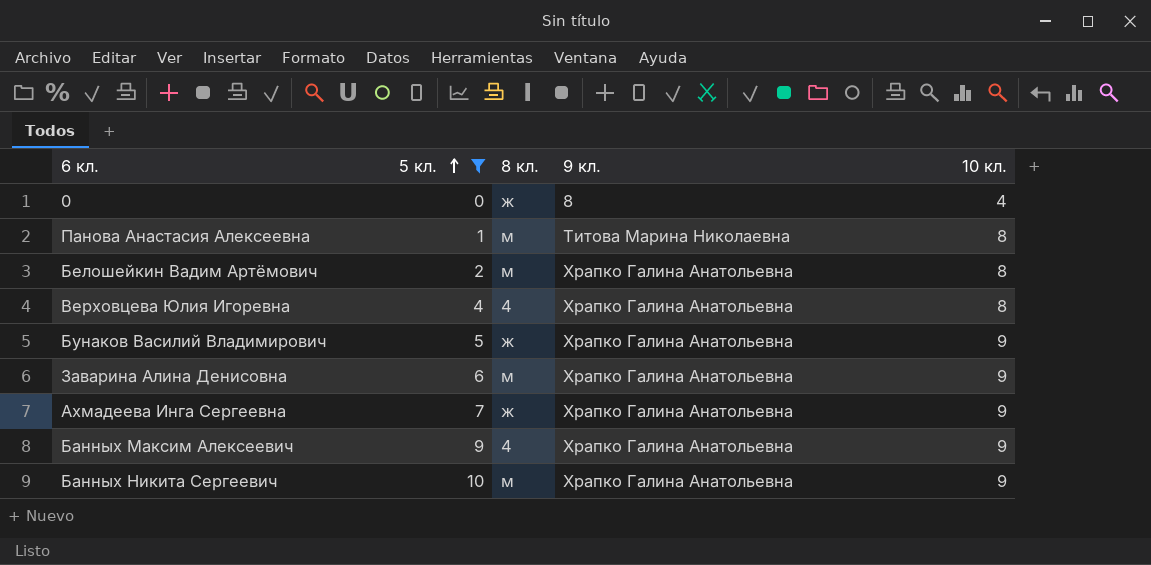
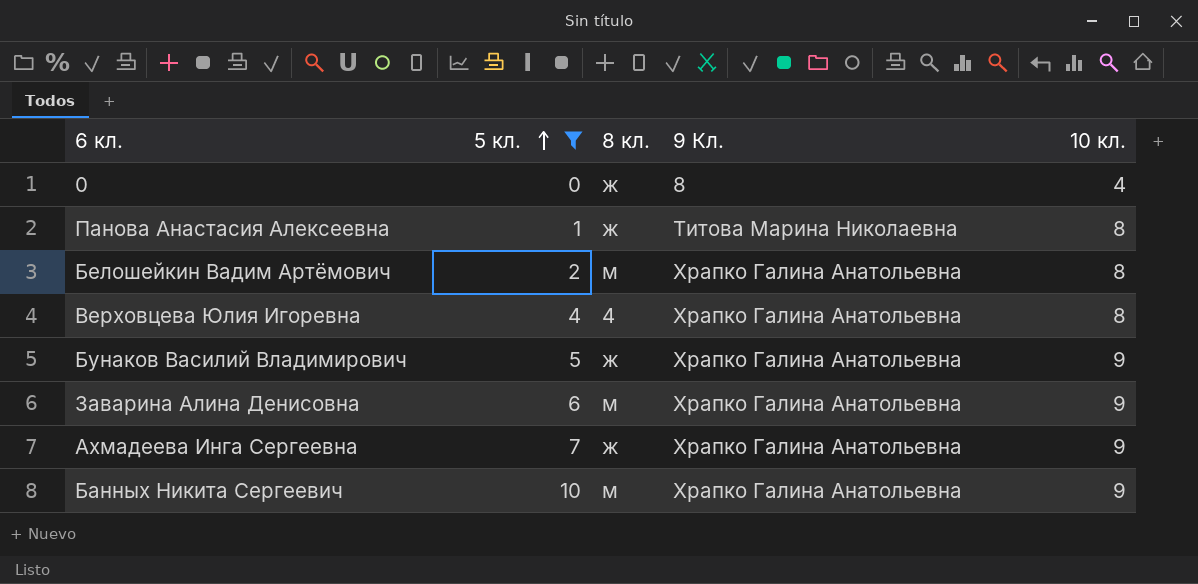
column name: 9 кл. -> 9 Кл.
row Банных Максим Алексеевич: 9 | 4 | Храпко Галина Анатольевна | 9 -> none
Панова Анастасия Алексеевна | 8 кл.: м -> ж

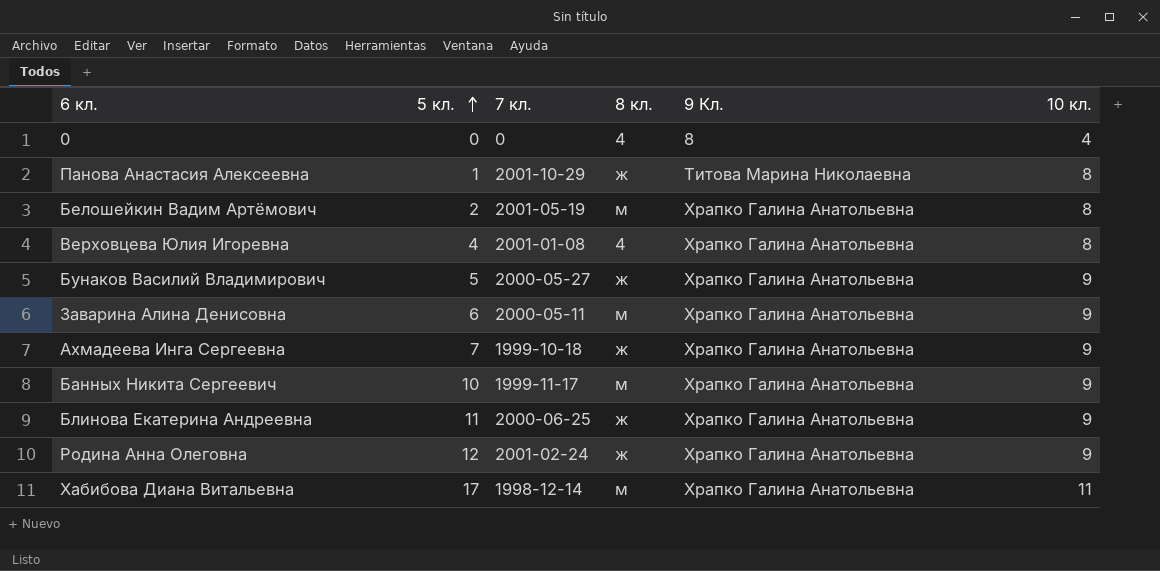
filter: 5 кл. <= 10 -> none
column 7 кл. | position: none -> 3
0 | 8 кл.: ж -> 4

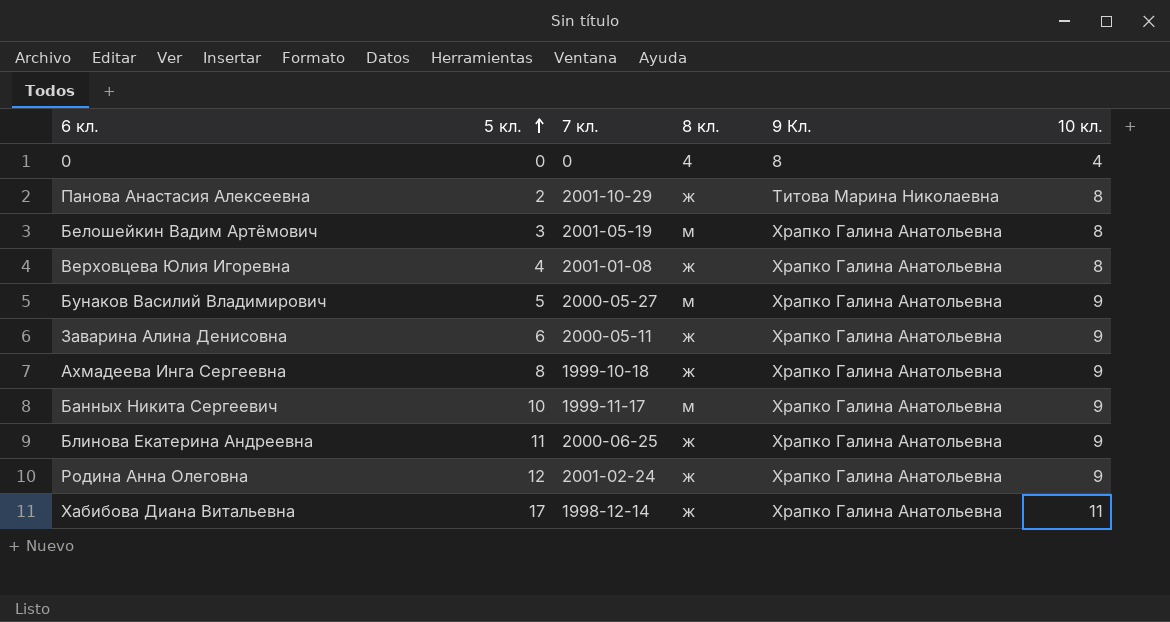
Панова Анастасия Алексеевна | 5 кл.: 1 -> 2
Белошейкин Вадим Артёмович | 5 кл.: 2 -> 3
Верховцева Юлия Игоревна | 8 кл.: 4 -> ж
Бунаков Василий Владимирович | 8 кл.: ж -> м
Заварина Алина Денисовна | 8 кл.: м -> ж
Ахмадеева Инга Сергеевна | 5 кл.: 7 -> 8
Хабибова Диана Витальевна | 8 кл.: м -> ж

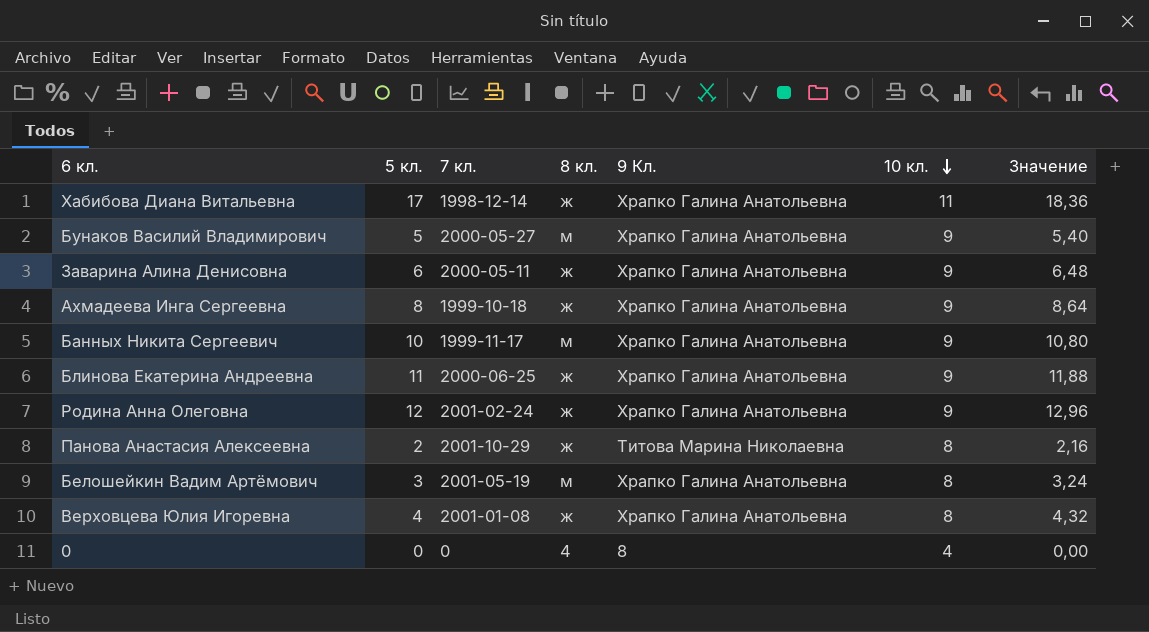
row order: 5 кл. ascending -> 10 кл. descending
column Значение | formula: none -> [5 кл.] * 1,08

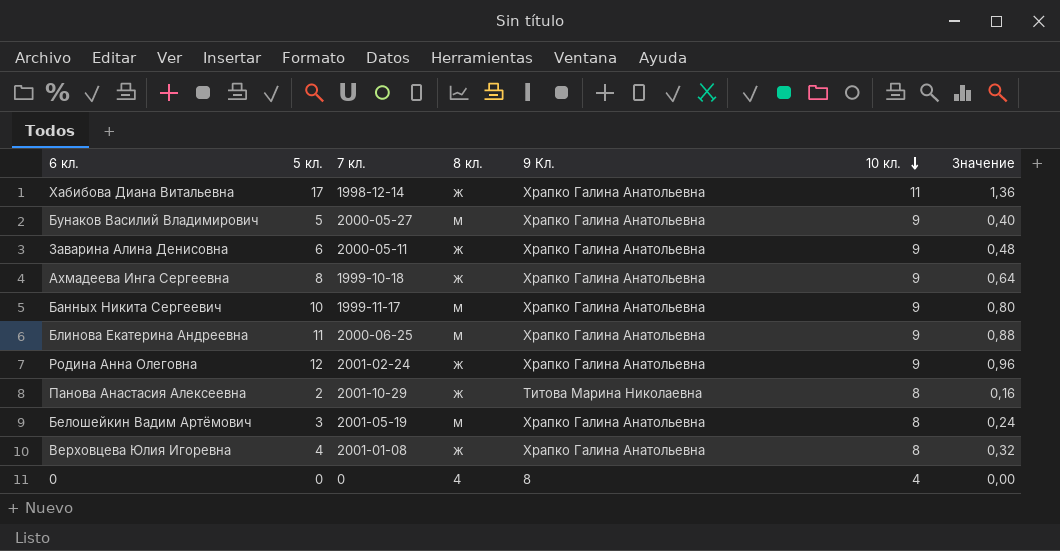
column Значение | formula: [5 кл.] * 1,08 -> [5 кл.] * 0,08
Блинова Екатерина Андреевна | 8 кл.: ж -> м

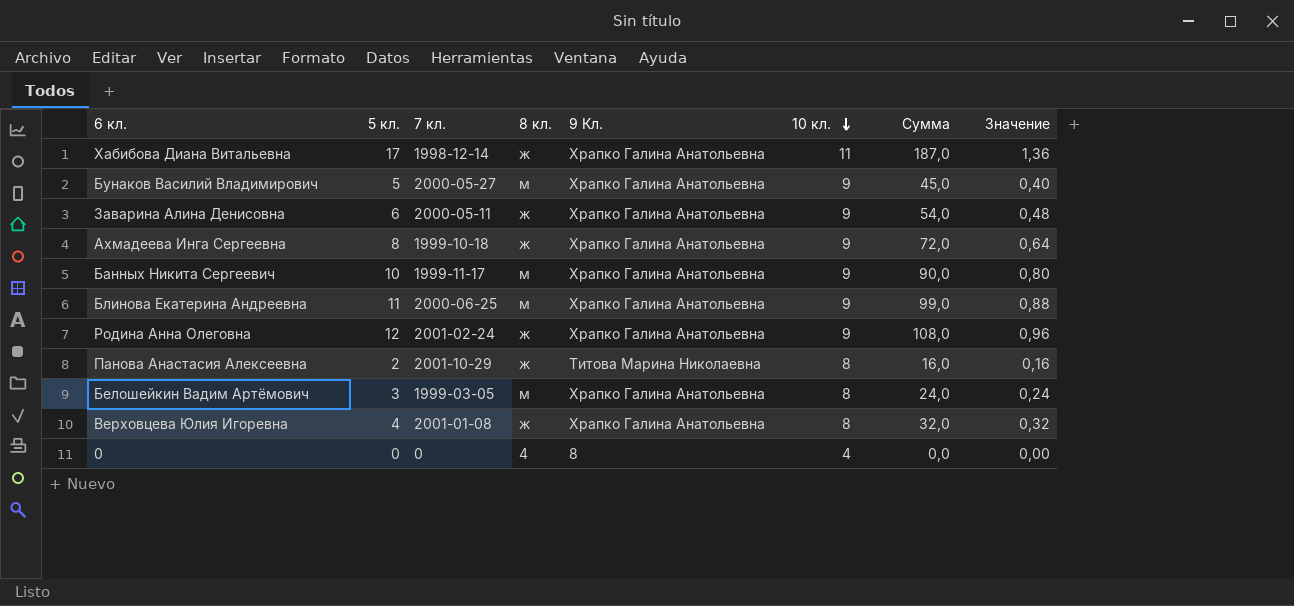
column Сумма | formula: none -> [5 кл.] * [10 кл.]
Белошейкин Вадим Артёмович | 7 кл.: 2001-05-19 -> 1999-03-05

